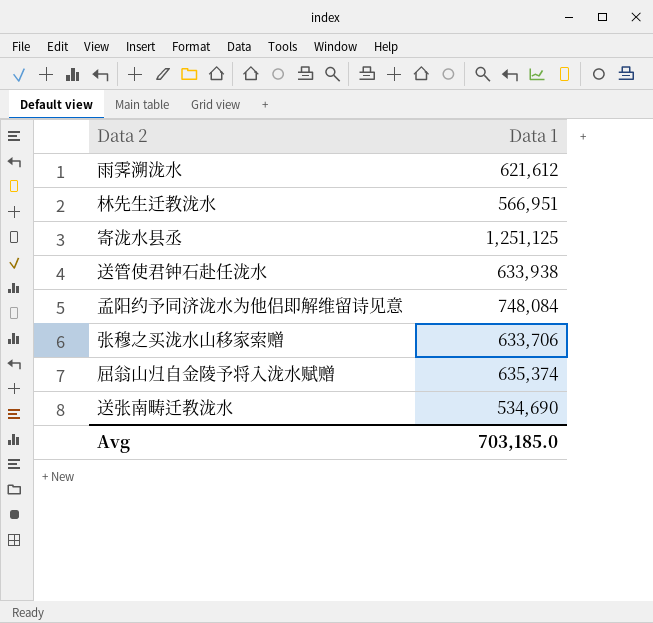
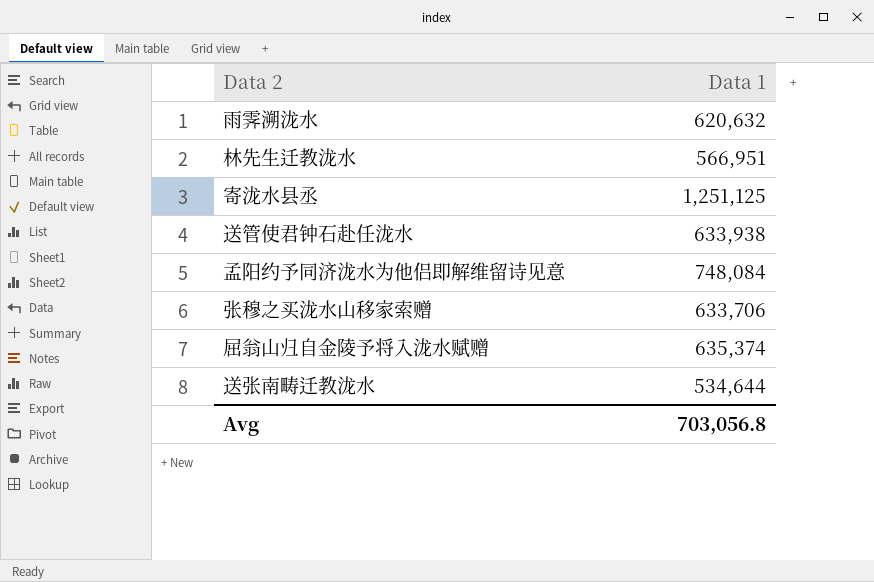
雨霁溯泷水 | Data 1: 621,612 -> 620,632
送张南畴迁教泷水 | Data 1: 534,690 -> 534,644
Avg | Data 1: 703,185.0 -> 703,056.8

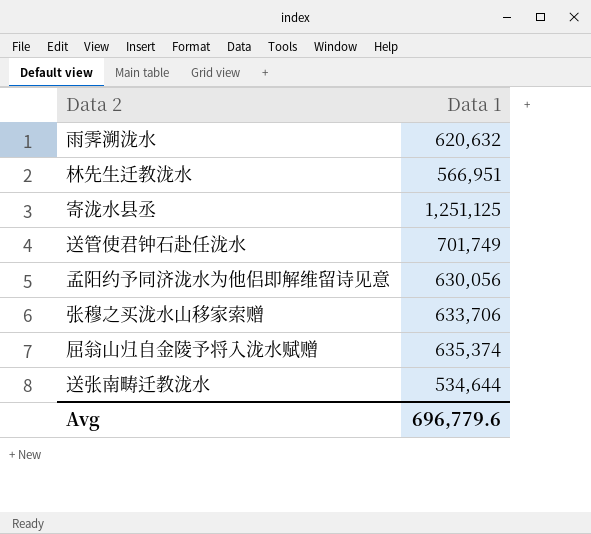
送管使君钟石赴任泷水 | Data 1: 633,938 -> 701,749
孟阳约予同济泷水为他侣即解维留诗见意 | Data 1: 748,084 -> 630,056
Avg | Data 1: 703,056.8 -> 696,779.6

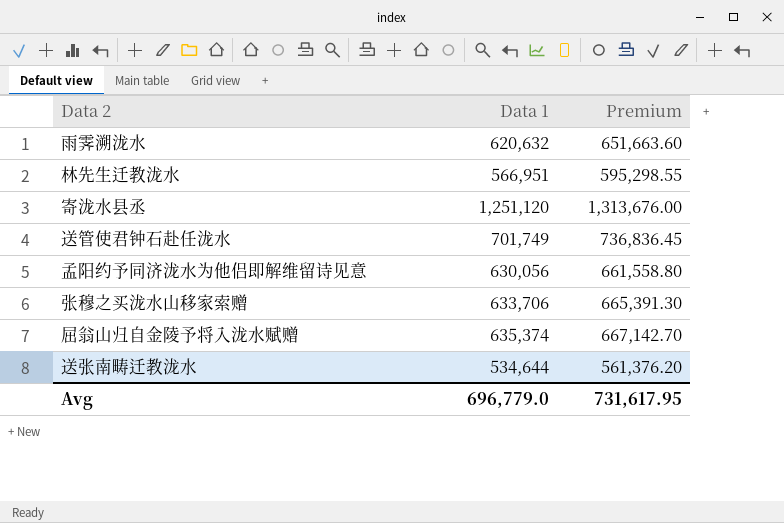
column Premium | formula: none -> [Data 1] * 1.05
寄泷水县丞 | Data 1: 1,251,125 -> 1,251,120
Avg | Data 1: 696,779.6 -> 696,779.0

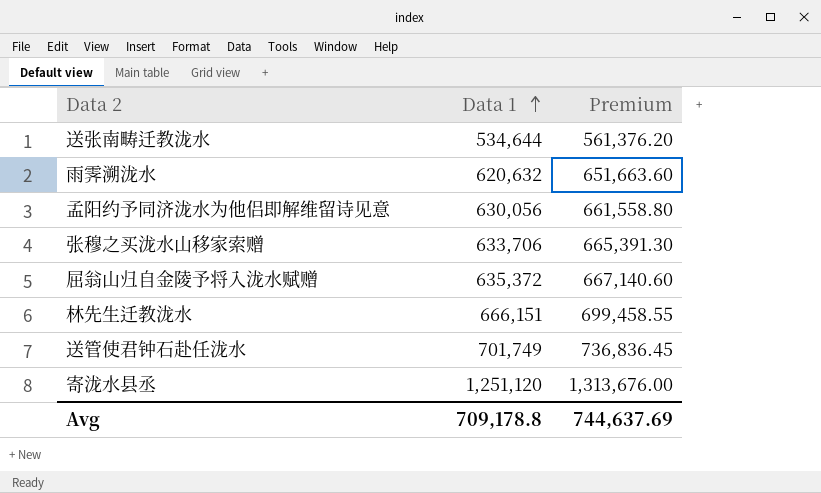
row order: none -> Data 1 ascending
屈翁山归自金陵予将入泷水赋赠 | Data 1: 635,374 -> 635,372
屈翁山归自金陵予将入泷水赋赠 | Premium: 667,142.70 -> 667,140.60
林先生迁教泷水 | Data 1: 566,951 -> 666,151
林先生迁教泷水 | Premium: 595,298.55 -> 699,458.55
Avg | Data 1: 696,779.0 -> 709,178.8
Avg | Premium: 731,617.95 -> 744,637.69

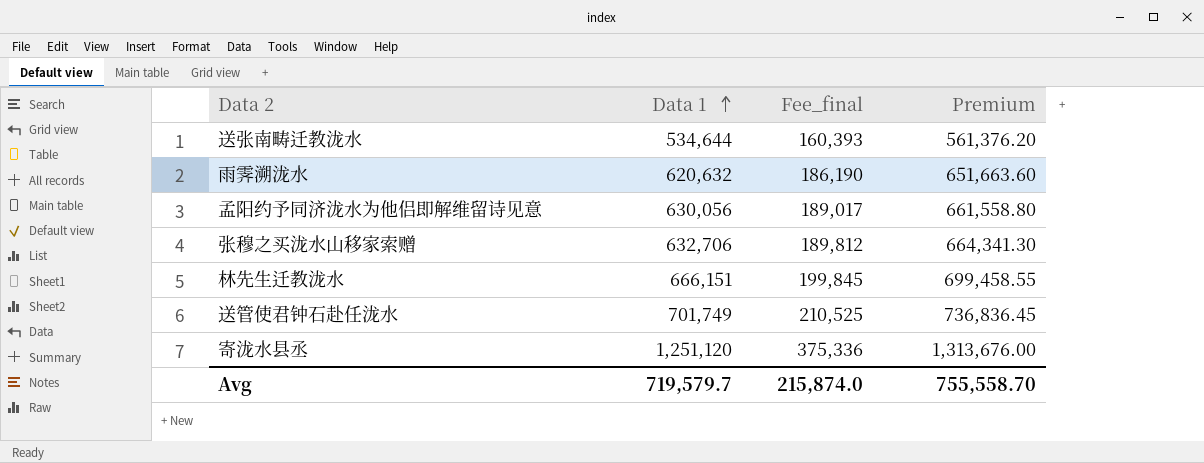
column Fee_final | formula: none -> [Data 1] * 0.3
row 屈翁山归自金陵予将入泷水赋赠: 635,372 | 667,140.60 -> none
张穆之买泷水山移家索赠 | Data 1: 633,706 -> 632,706
张穆之买泷水山移家索赠 | Premium: 665,391.30 -> 664,341.30
Avg | Data 1: 709,178.8 -> 719,579.7
Avg | Premium: 744,637.69 -> 755,558.70

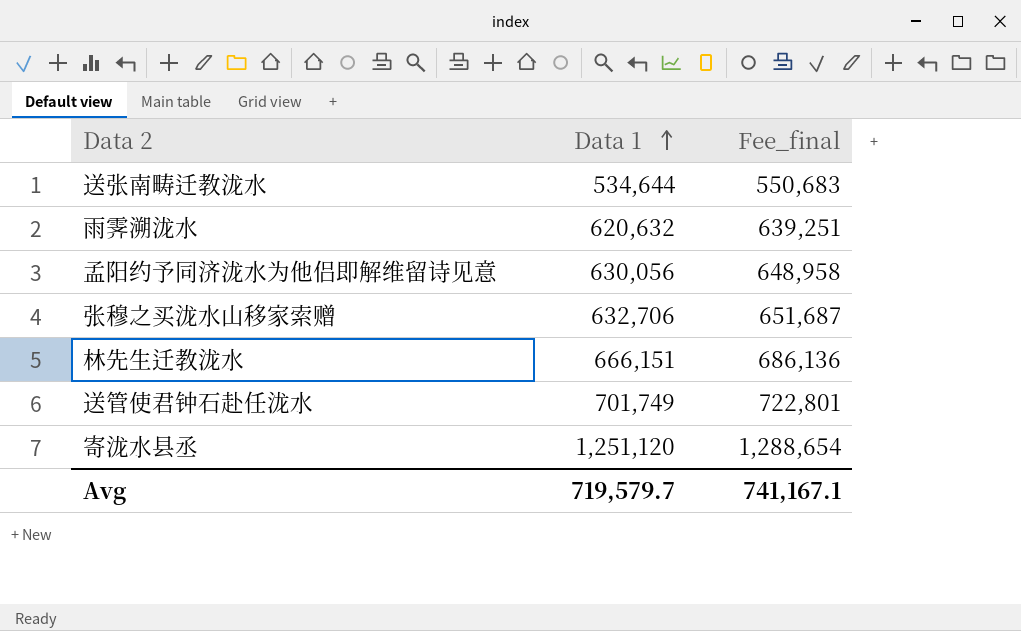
column Premium | formula: [Data 1] * 1.05 -> none
column Fee_final | formula: [Data 1] * 0.3 -> [Data 1] * 1.03
Avg | Fee_final: 215,874.0 -> 741,167.1

